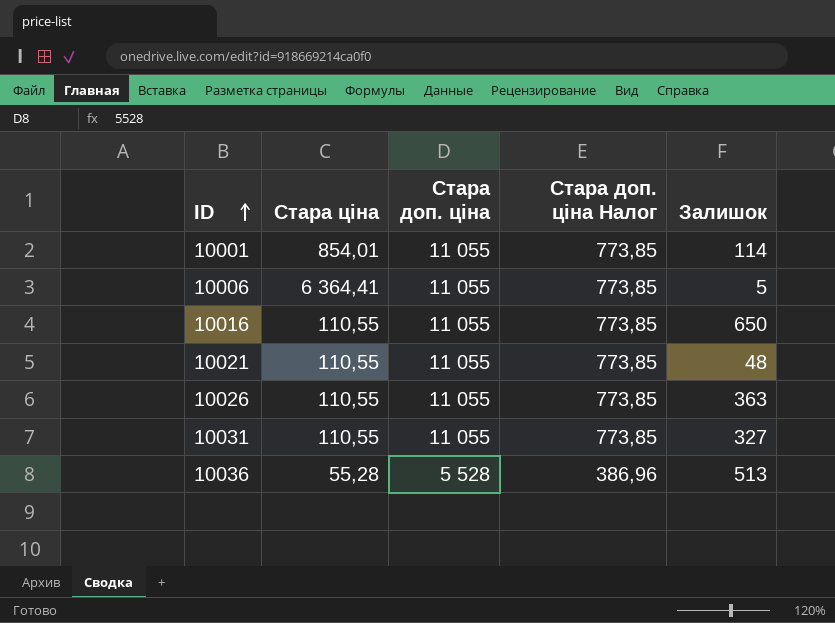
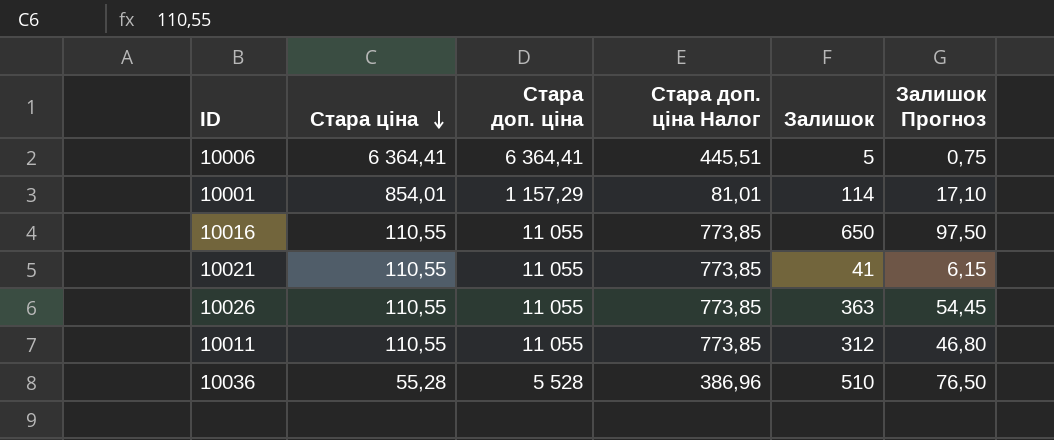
row order: ID ascending -> Стара ціна descending
column Залишок Прогноз | formula: none -> [Залишок] * 0,15
row 10031: 110,55 | 11 055 | 773,85 | 327 -> none
10006 | Стара доп. ціна: 11 055 -> 6 364,41
10006 | Стара доп. ціна Налог: 773,85 -> 445,51
10001 | Стара доп. ціна: 11 055 -> 1 157,29
10001 | Стара доп. ціна Налог: 773,85 -> 81,01
10021 | Залишок: 48 -> 41
row 10011: none -> 110,55 | 11 055 | 773,85 | 312 | 46,80
10036 | Залишок: 513 -> 510

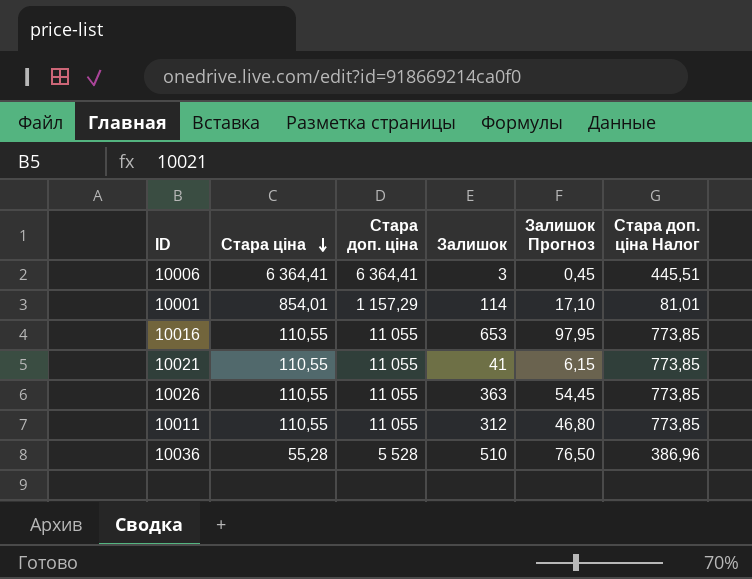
column Стара доп. ціна Налог | position: 4 -> 6
10006 | Залишок: 5 -> 3
10006 | Залишок Прогноз: 0,75 -> 0,45
10016 | Залишок: 650 -> 653
10016 | Залишок Прогноз: 97,50 -> 97,95

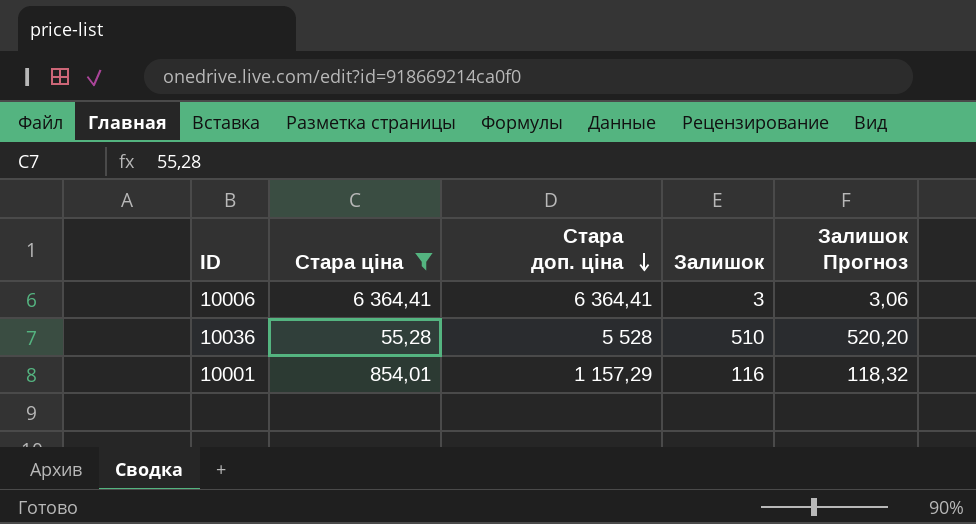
filter: none -> Стара ціна != 110,55
row order: Стара ціна descending -> Стара доп. ціна descending
column Стара доп. ціна Налог | formula: [Стара доп. ціна] * 0,07 -> none
column Залишок Прогноз | formula: [Залишок] * 0,15 -> [Залишок] * 1,02
10001 | Залишок: 114 -> 116

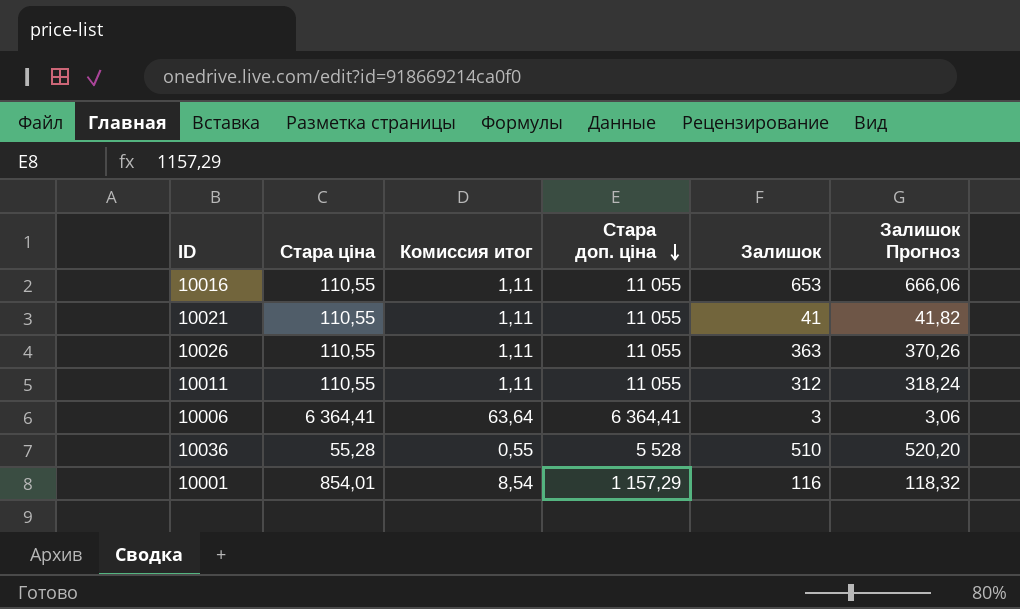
filter: Стара ціна != 110,55 -> none
column Комиссия итог | formula: none -> [Стара ціна] * 0,01

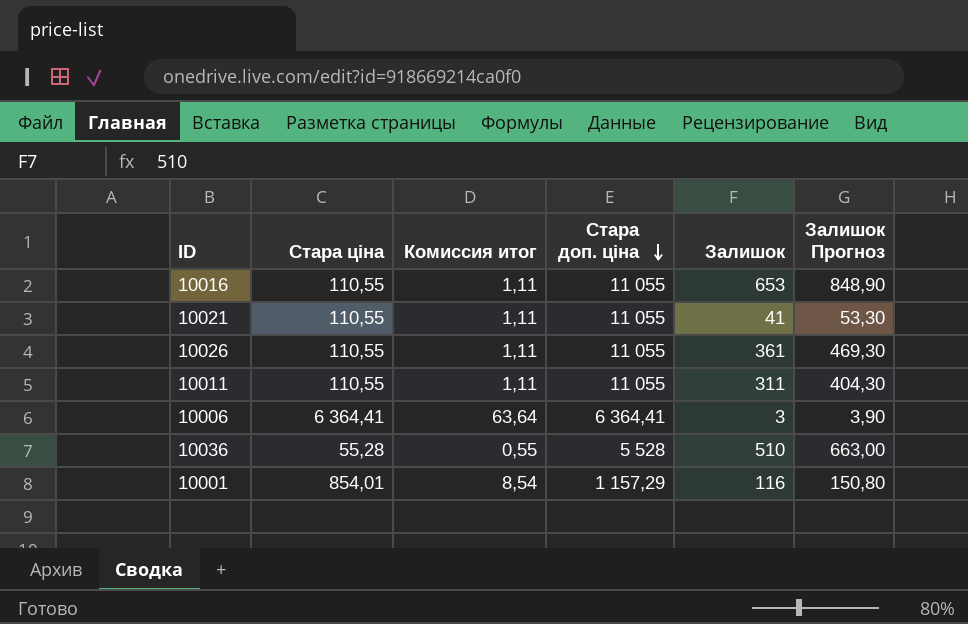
column Залишок Прогноз | formula: [Залишок] * 1,02 -> [Залишок] * 1,3
10026 | Залишок: 363 -> 361
10011 | Залишок: 312 -> 311

